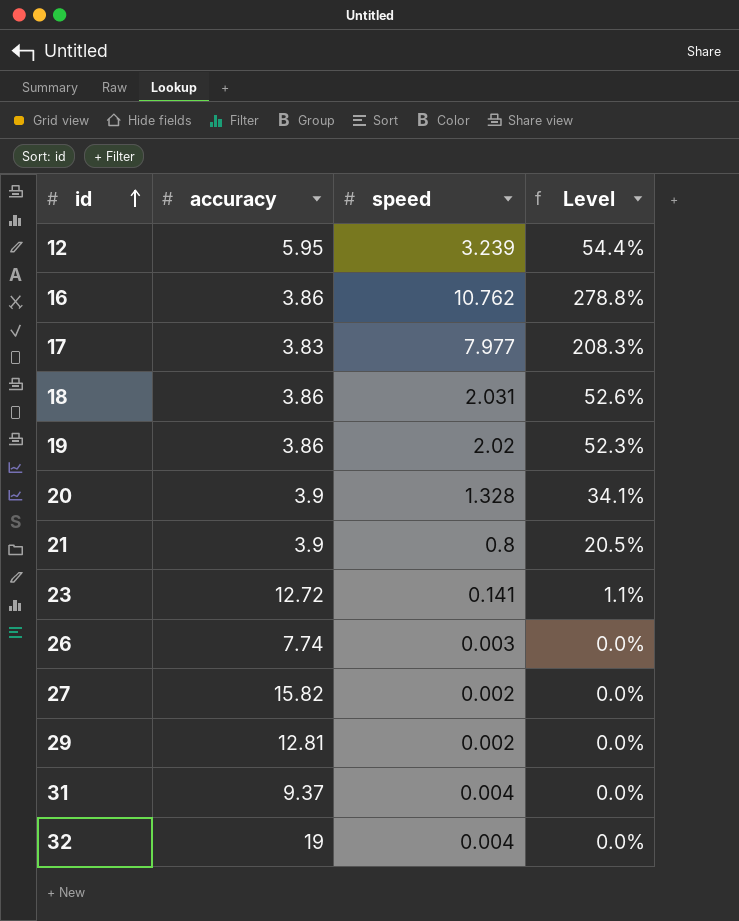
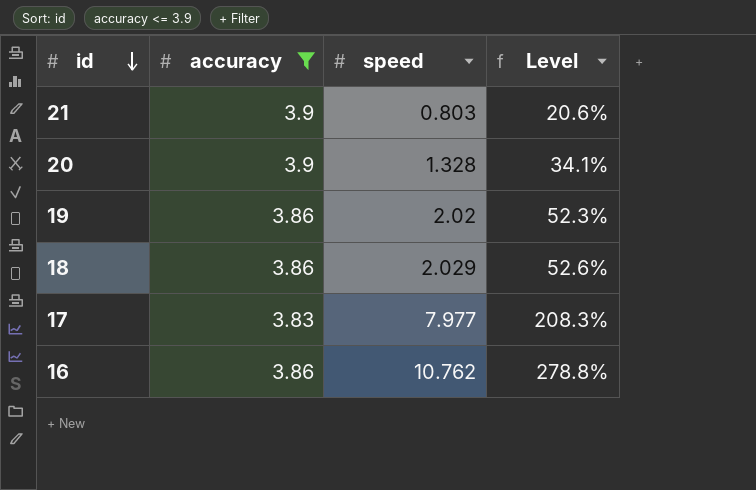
filter: none -> accuracy <= 3.9
row order: id ascending -> id descending
21 | speed: 0.8 -> 0.803
21 | Level: 20.5% -> 20.6%
18 | speed: 2.031 -> 2.029

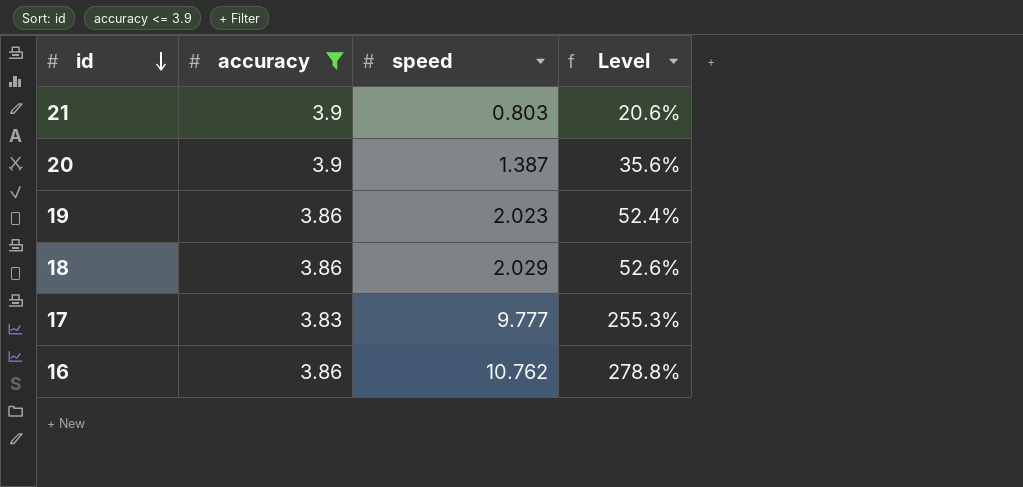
20 | speed: 1.328 -> 1.387
20 | Level: 34.1% -> 35.6%
19 | speed: 2.02 -> 2.023
19 | Level: 52.3% -> 52.4%
17 | speed: 7.977 -> 9.777
17 | Level: 208.3% -> 255.3%

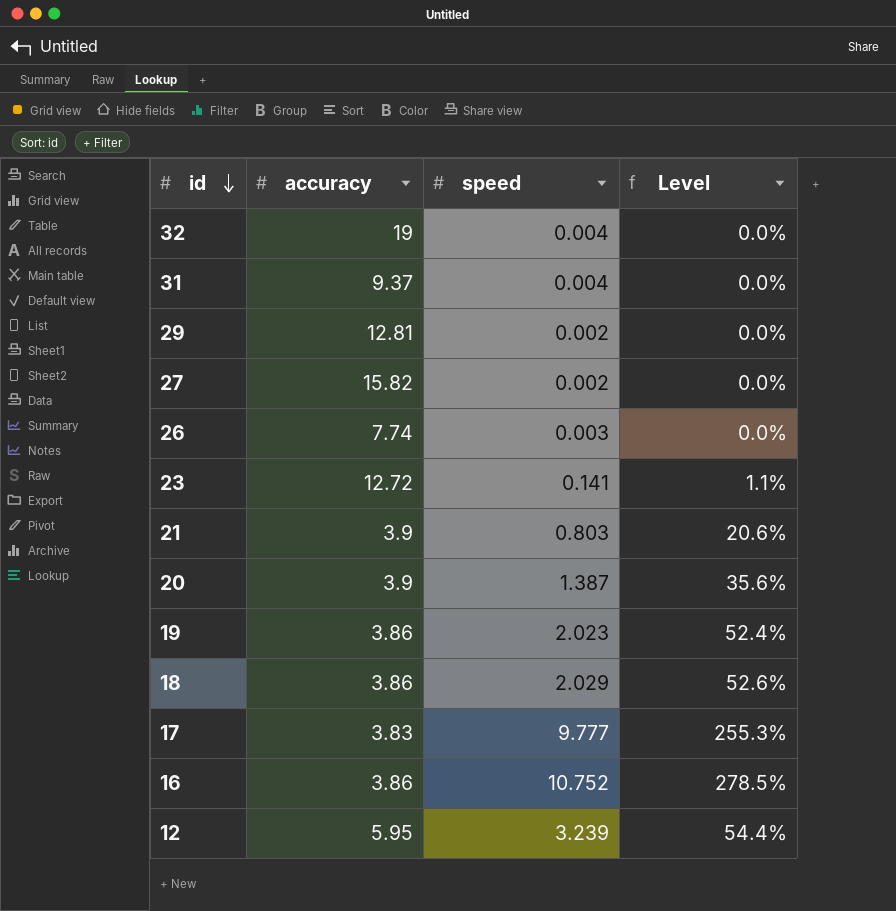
filter: accuracy <= 3.9 -> none
16 | speed: 10.762 -> 10.752
16 | Level: 278.8% -> 278.5%

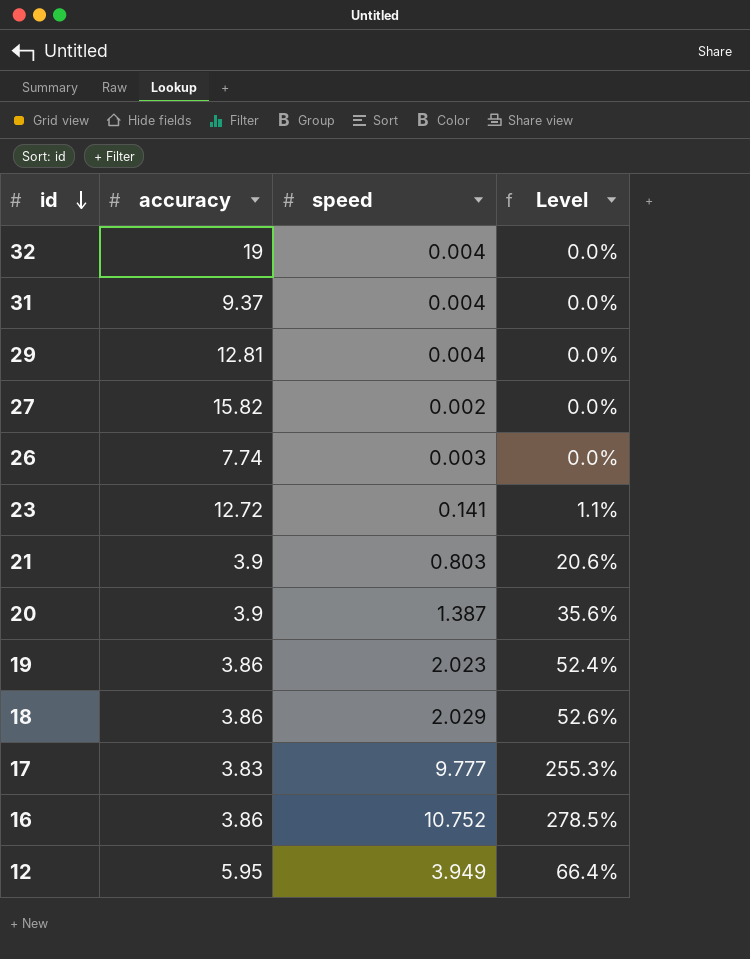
29 | speed: 0.002 -> 0.004
12 | speed: 3.239 -> 3.949
12 | Level: 54.4% -> 66.4%

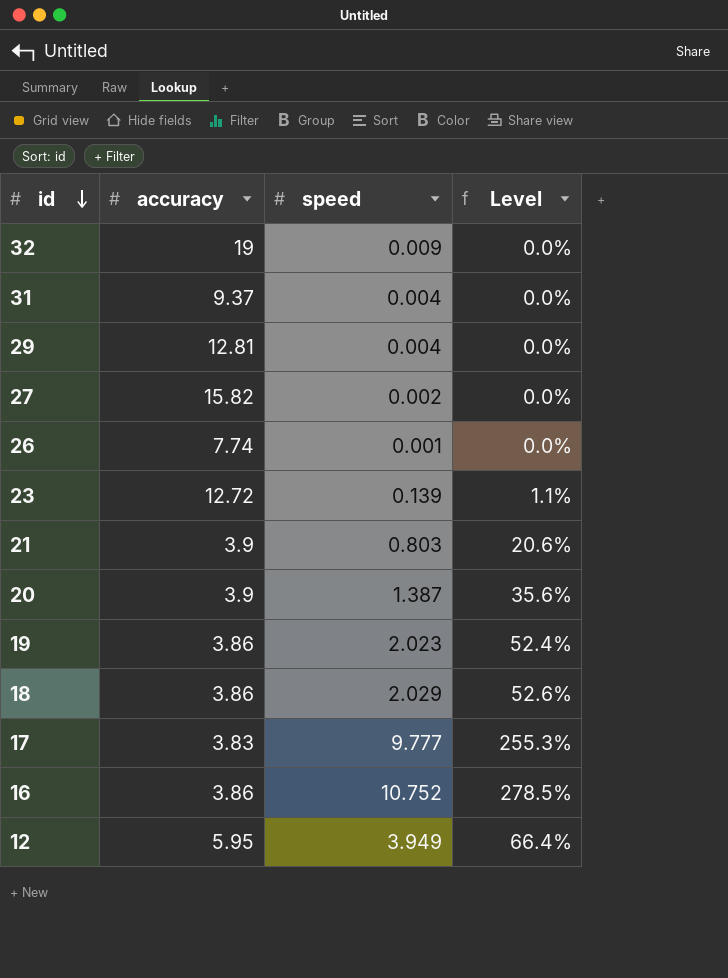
32 | speed: 0.004 -> 0.009
26 | speed: 0.003 -> 0.001
23 | speed: 0.141 -> 0.139

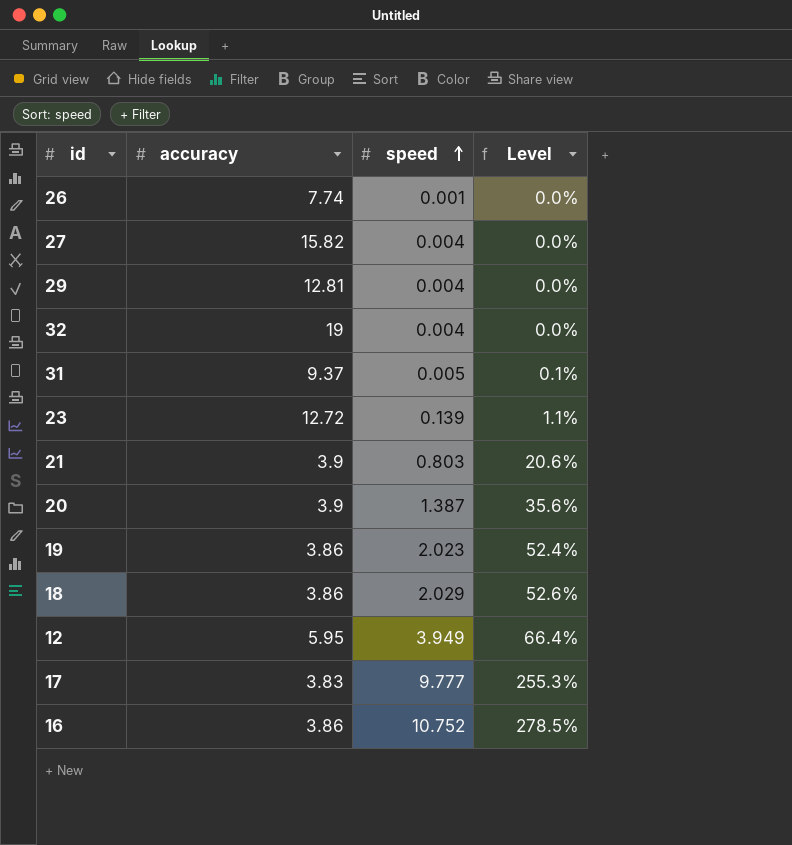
row order: id descending -> speed ascending
27 | speed: 0.002 -> 0.004
32 | speed: 0.009 -> 0.004
31 | speed: 0.004 -> 0.005
31 | Level: 0.0% -> 0.1%

